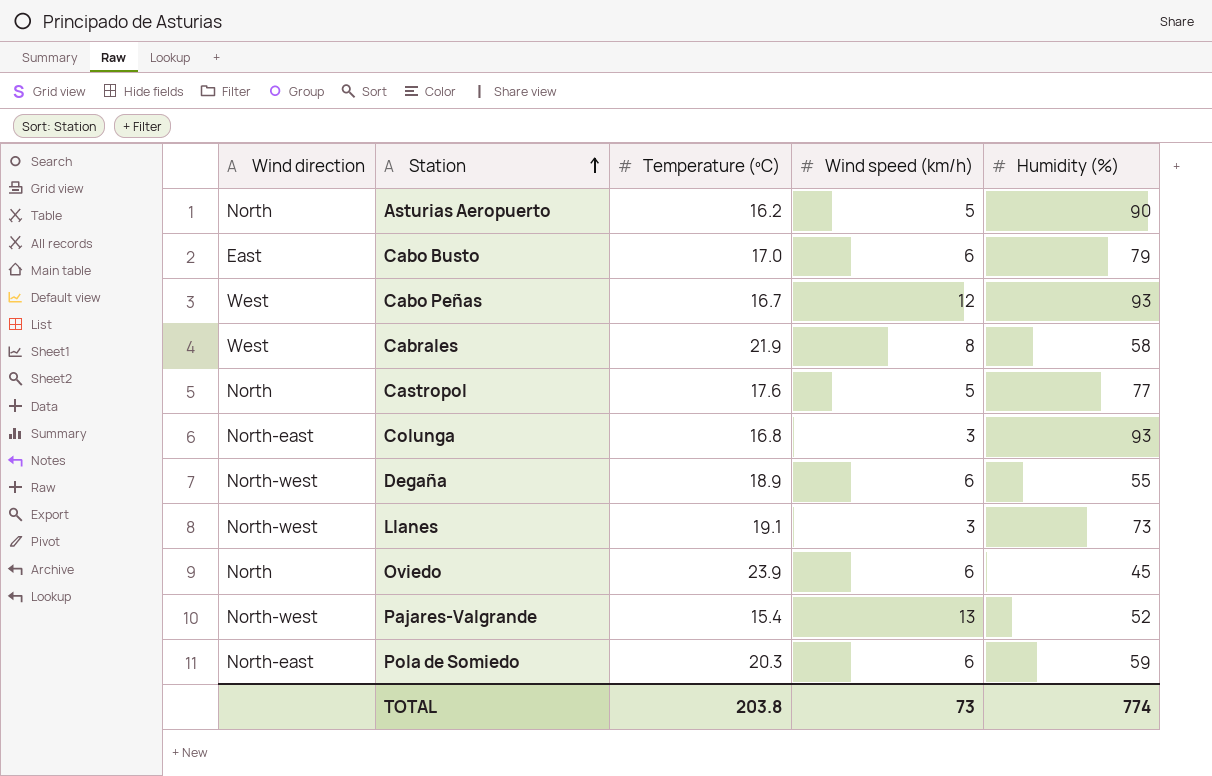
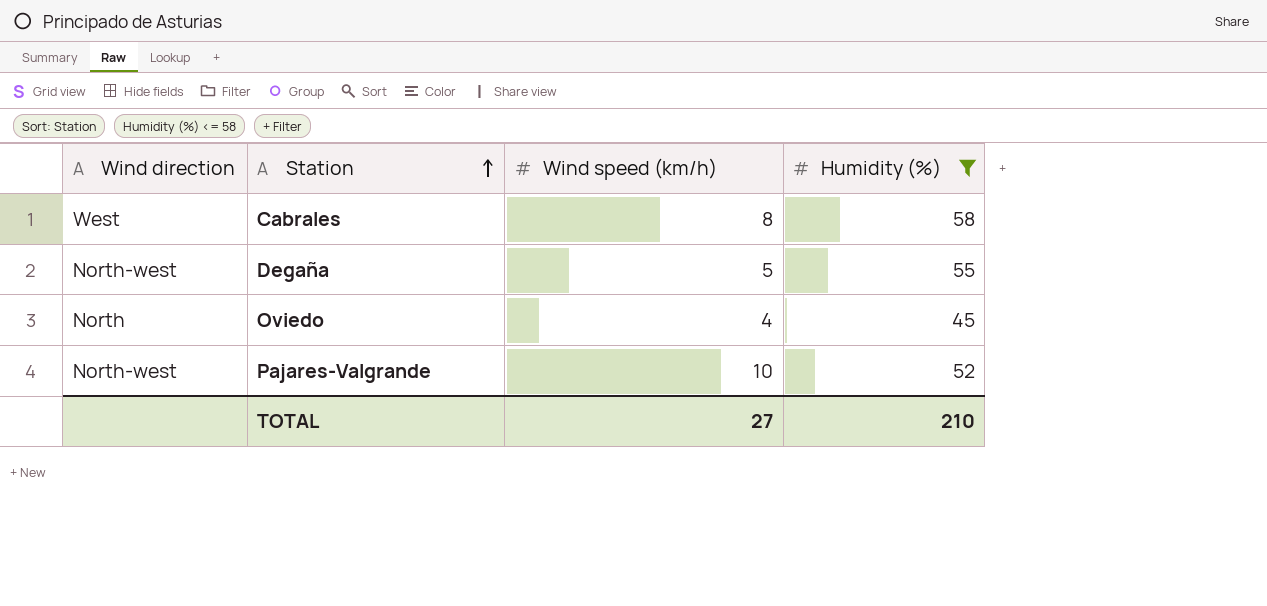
filter: none -> Humidity (%) <= 58
column Temperature (ºC) | position: 3 -> none
Degaña | Wind speed (km/h): 6 -> 5
Oviedo | Wind speed (km/h): 6 -> 4
Pajares-Valgrande | Wind speed (km/h): 13 -> 10
TOTAL | Wind speed (km/h): 73 -> 27
TOTAL | Humidity (%): 774 -> 210

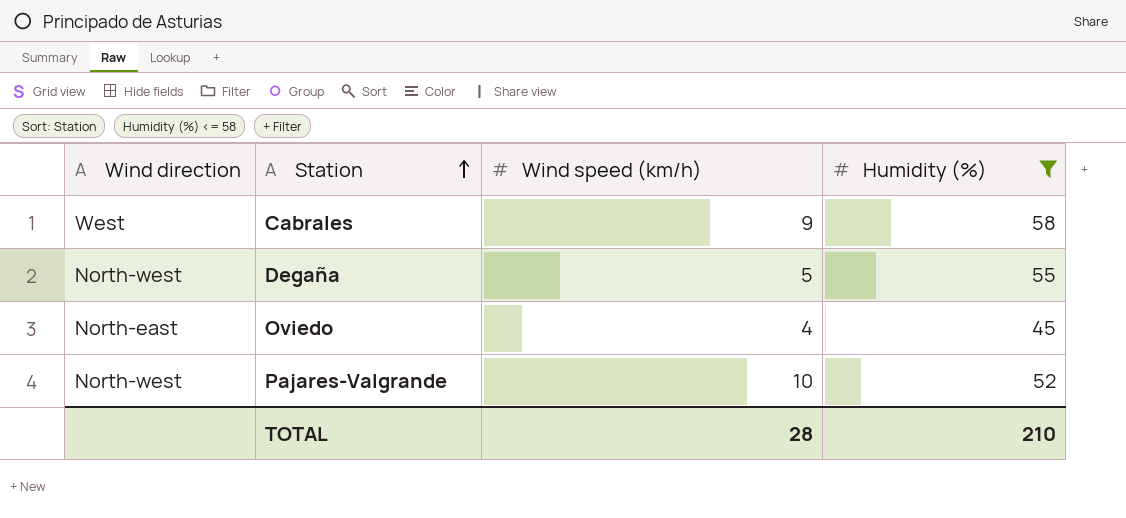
Cabrales | Wind speed (km/h): 8 -> 9
Oviedo | Wind direction: North -> North-east
TOTAL | Wind speed (km/h): 27 -> 28

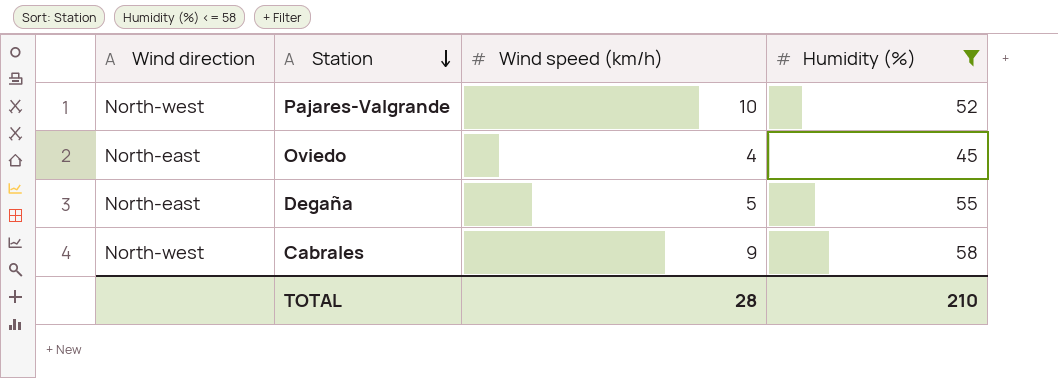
row order: Station ascending -> Station descending
Degaña | Wind direction: North-west -> North-east
Cabrales | Wind direction: West -> North-west

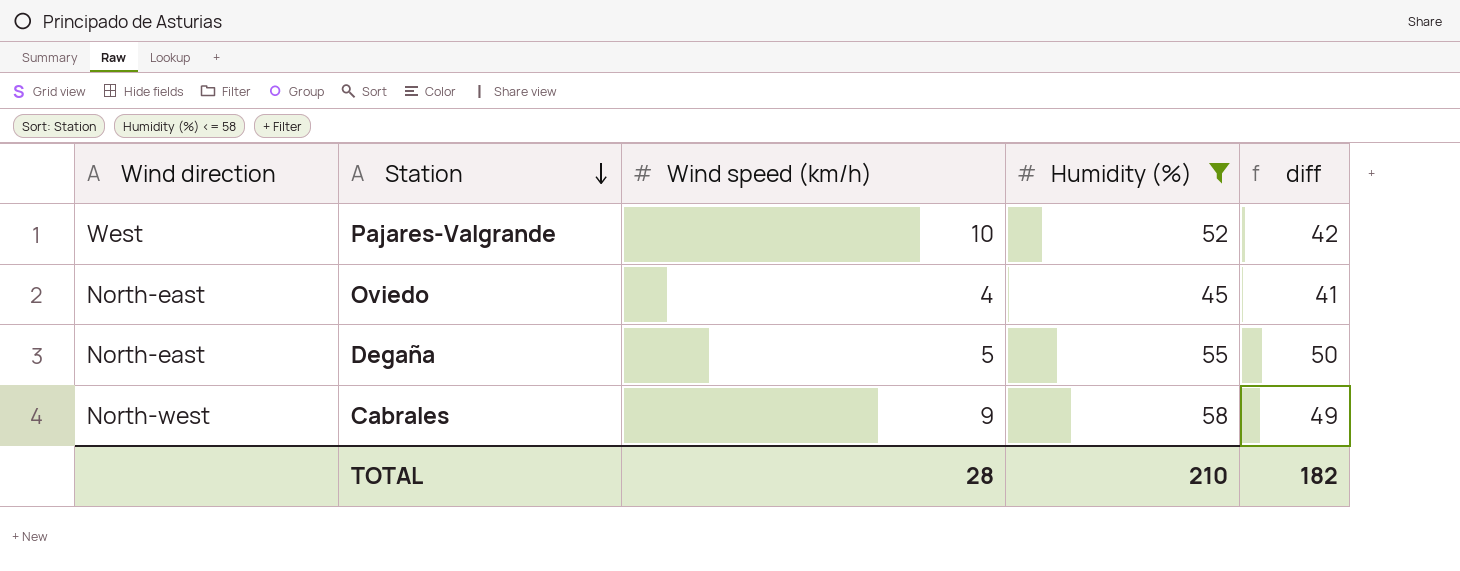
column diff | formula: none -> [Humidity (%)] - [Wind speed (km/h)]
Pajares-Valgrande | Wind direction: North-west -> West

